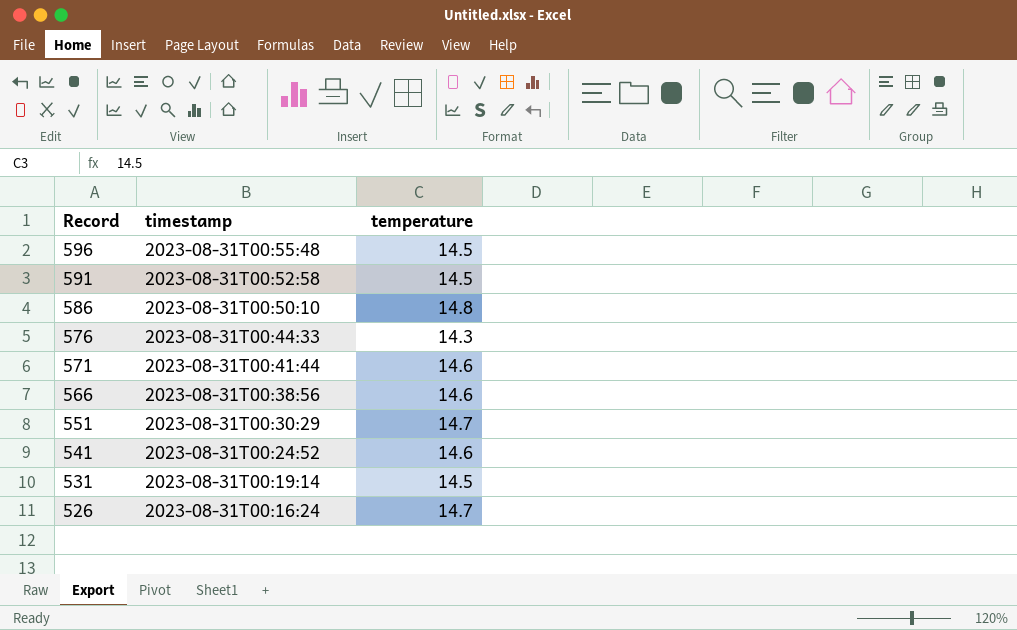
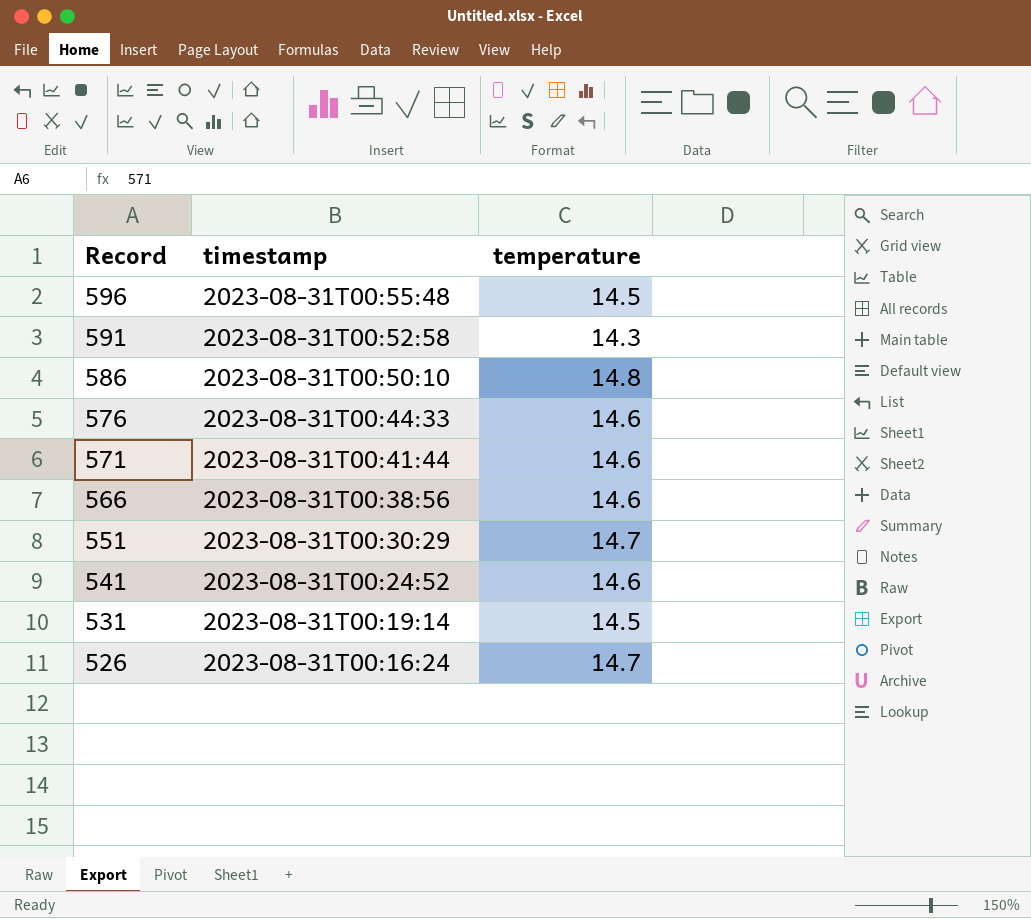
591 | temperature: 14.5 -> 14.3
576 | temperature: 14.3 -> 14.6

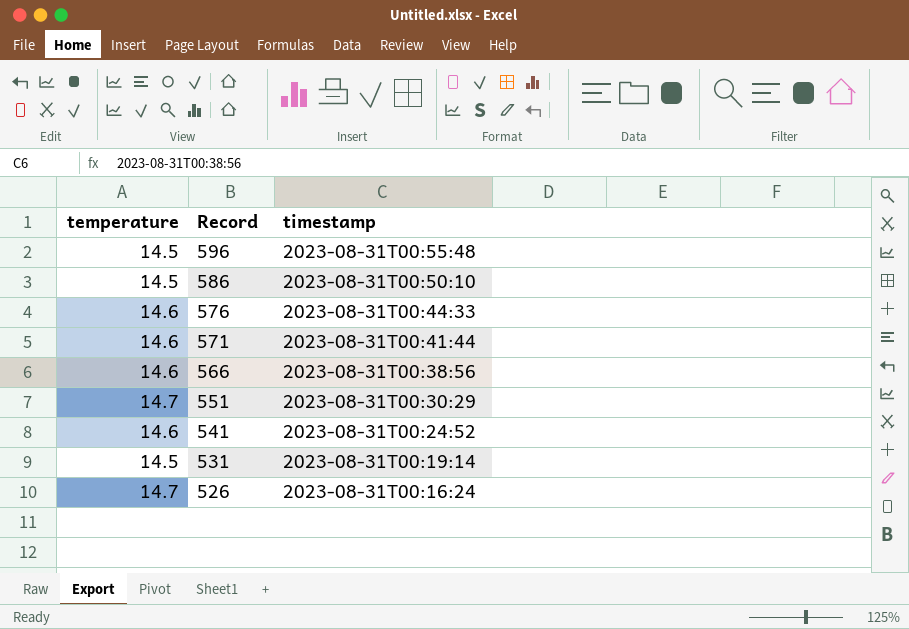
column temperature | position: 3 -> 1
row 591: 2023-08-31T00:52:58 | 14.3 -> none
586 | temperature: 14.8 -> 14.5

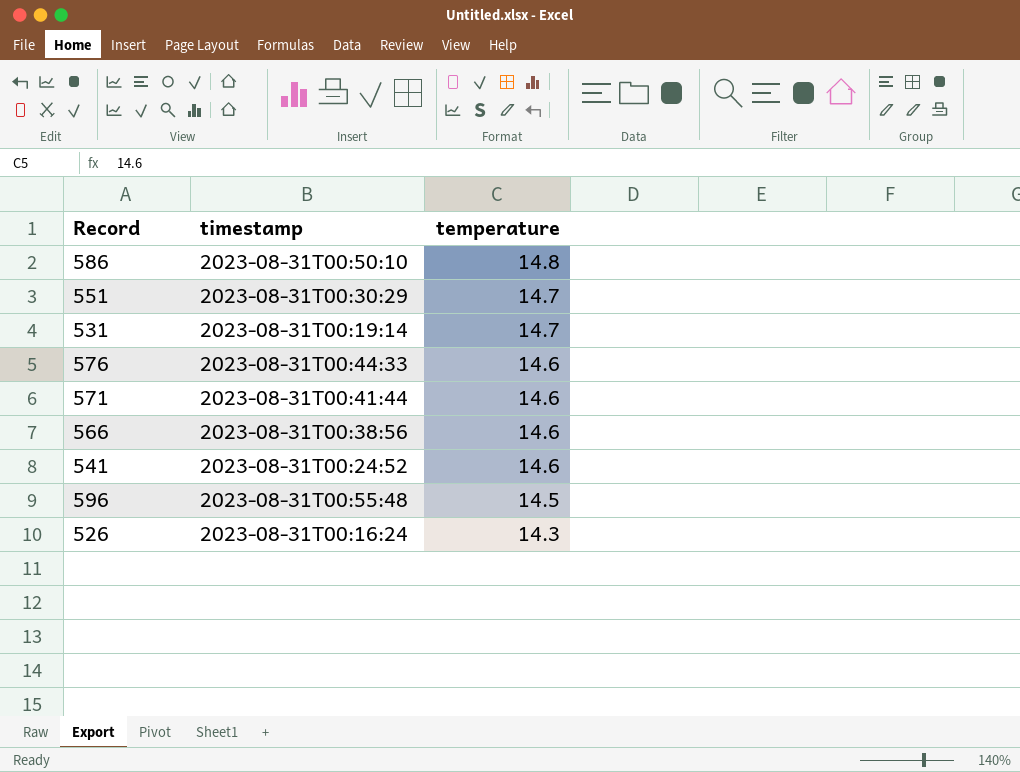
row order: Record descending -> temperature descending
column temperature | position: 1 -> 3
586 | temperature: 14.5 -> 14.8
531 | temperature: 14.5 -> 14.7
526 | temperature: 14.7 -> 14.3

